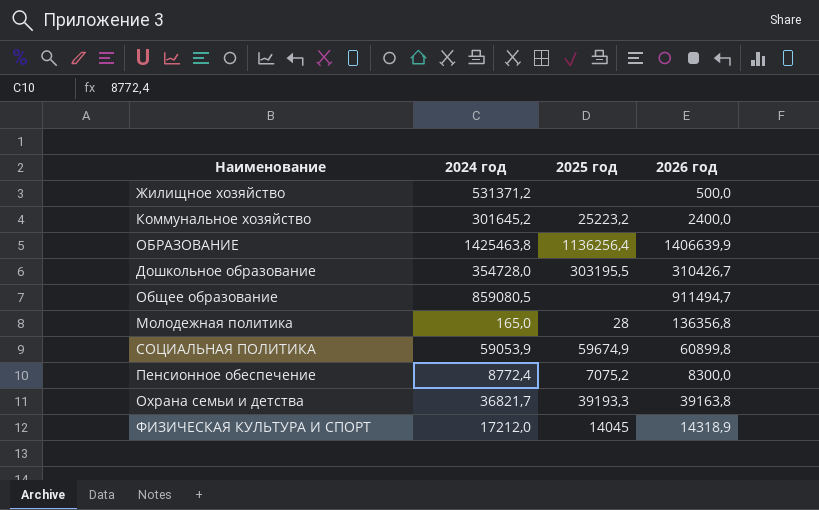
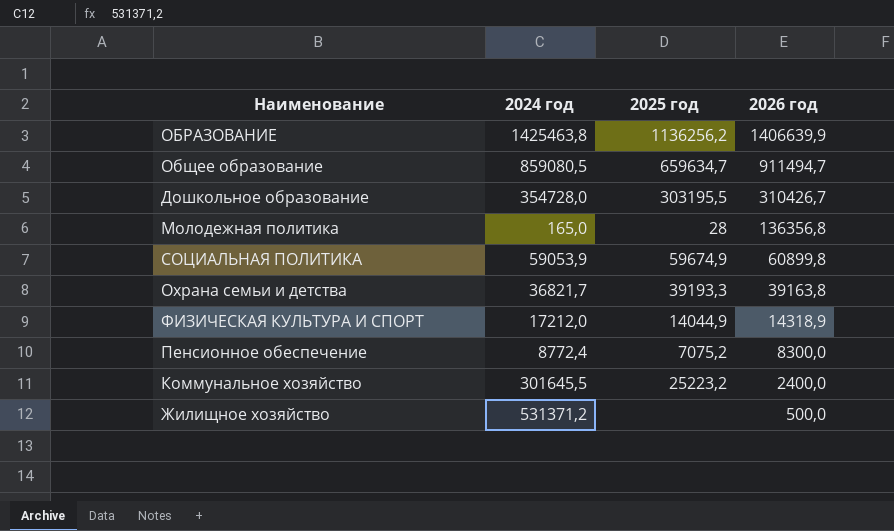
row order: none -> 2026 год descending
ОБРАЗОВАНИЕ | 2025 год: 1136256,4 -> 1136256,2
Общее образование | 2025 год: none -> 659634,7
ФИЗИЧЕСКАЯ КУЛЬТУРА И СПОРТ | 2025 год: 14045 -> 14044,9
Коммунальное хозяйство | 2024 год: 301645,2 -> 301645,5

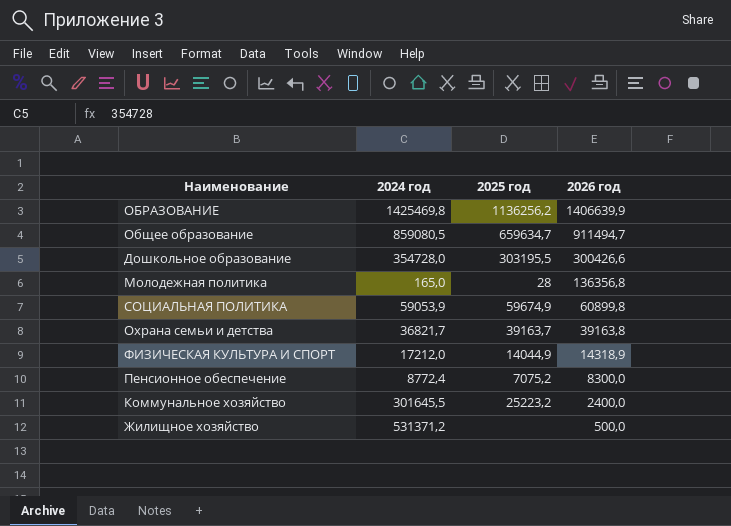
ОБРАЗОВАНИЕ | 2024 год: 1425463,8 -> 1425469,8
Дошкольное образование | 2026 год: 310426,7 -> 300426,6
Охрана семьи и детства | 2025 год: 39193,3 -> 39163,7

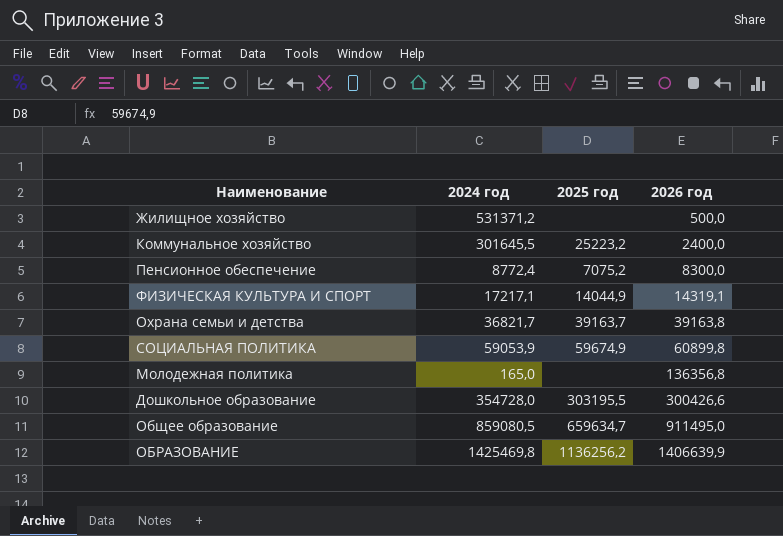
row order: 2026 год descending -> 2026 год ascending
ФИЗИЧЕСКАЯ КУЛЬТУРА И СПОРТ | 2024 год: 17212,0 -> 17217,1
ФИЗИЧЕСКАЯ КУЛЬТУРА И СПОРТ | 2026 год: 14318,9 -> 14319,1
Молодежная политика | 2025 год: 28 -> none
Общее образование | 2026 год: 911494,7 -> 911495,0

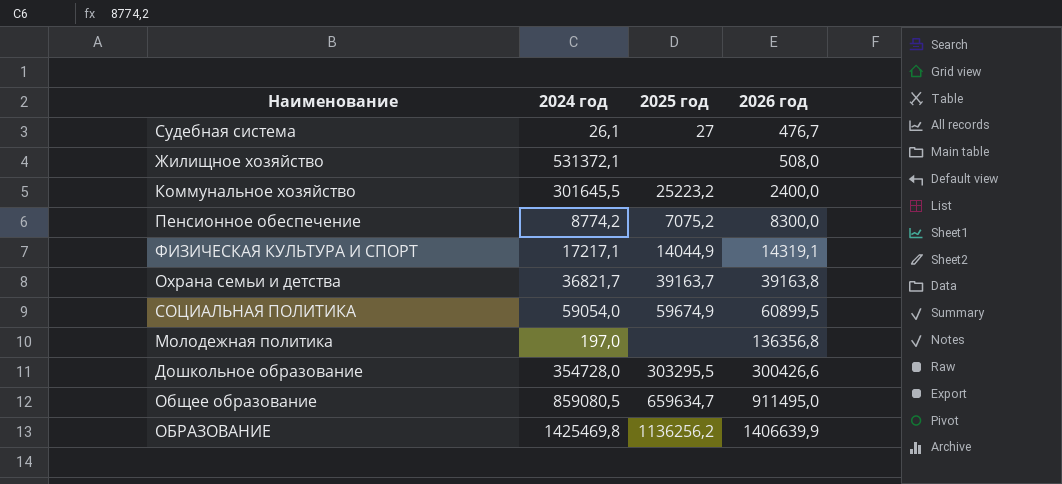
row Судебная система: none -> 26,1 | 27 | 476,7
Жилищное хозяйство | 2024 год: 531371,2 -> 531372,1
Жилищное хозяйство | 2026 год: 500,0 -> 508,0
Пенсионное обеспечение | 2024 год: 8772,4 -> 8774,2
СОЦИАЛЬНАЯ ПОЛИТИКА | 2024 год: 59053,9 -> 59054,0
СОЦИАЛЬНАЯ ПОЛИТИКА | 2026 год: 60899,8 -> 60899,5
Молодежная политика | 2024 год: 165,0 -> 197,0
Дошкольное образование | 2025 год: 303195,5 -> 303295,5

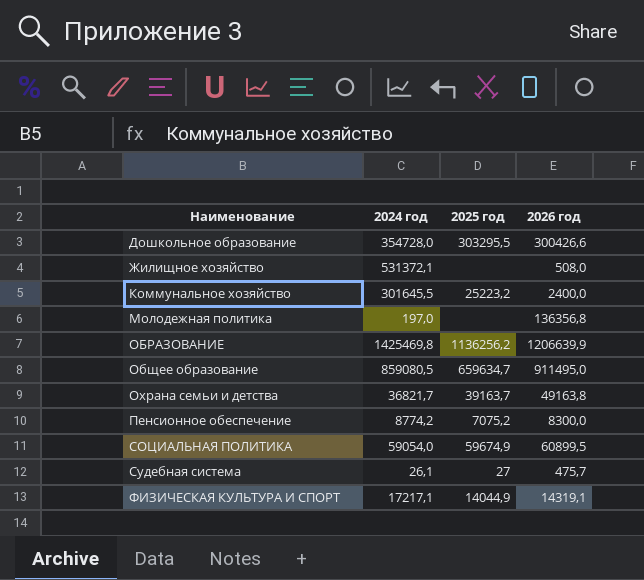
row order: 2026 год ascending -> Наименование ascending
ОБРАЗОВАНИЕ | 2026 год: 1406639,9 -> 1206639,9
Охрана семьи и детства | 2026 год: 39163,8 -> 49163,8
Судебная система | 2026 год: 476,7 -> 475,7

